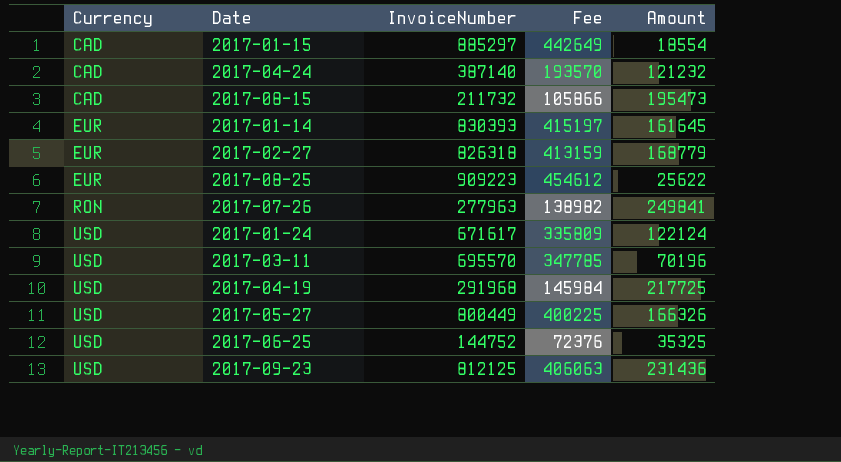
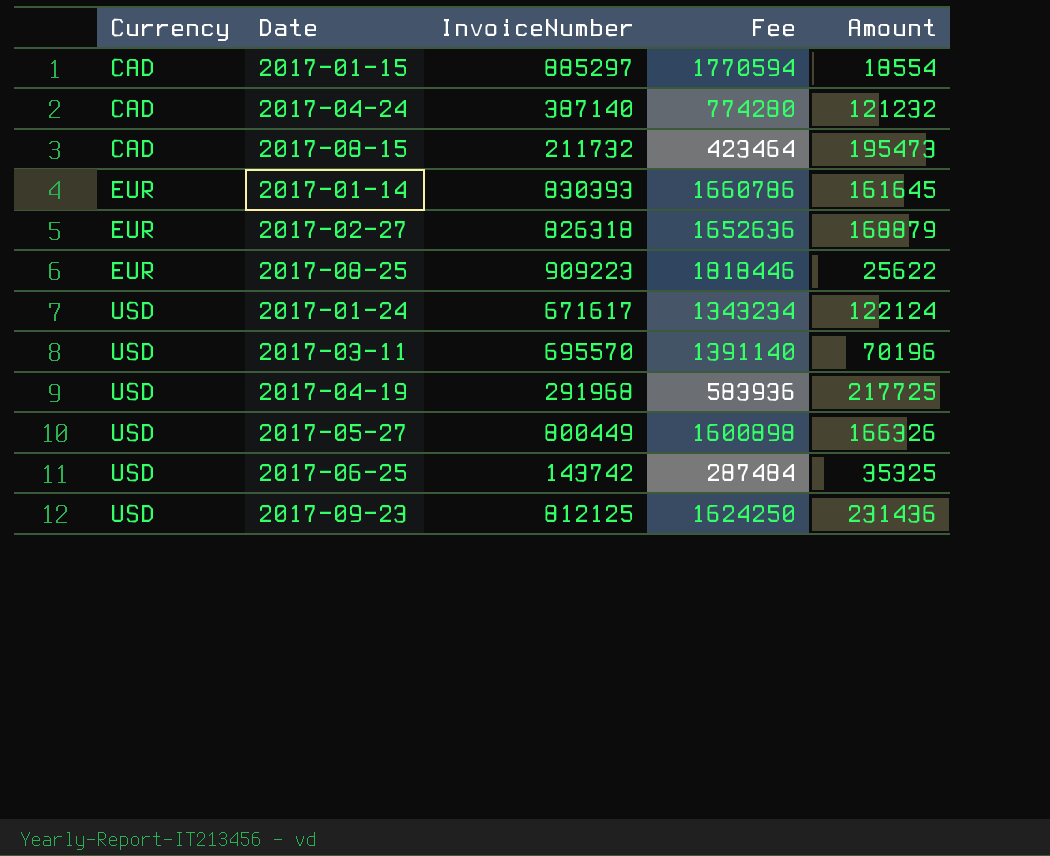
column Fee | formula: [InvoiceNumber] * 0.5 -> [InvoiceNumber] * 2
row 2017-07-26: RON | 277963 | 138982 | 249841 -> none
2017-02-27 | Amount: 168779 -> 168879
2017-06-25 | InvoiceNumber: 144752 -> 143742

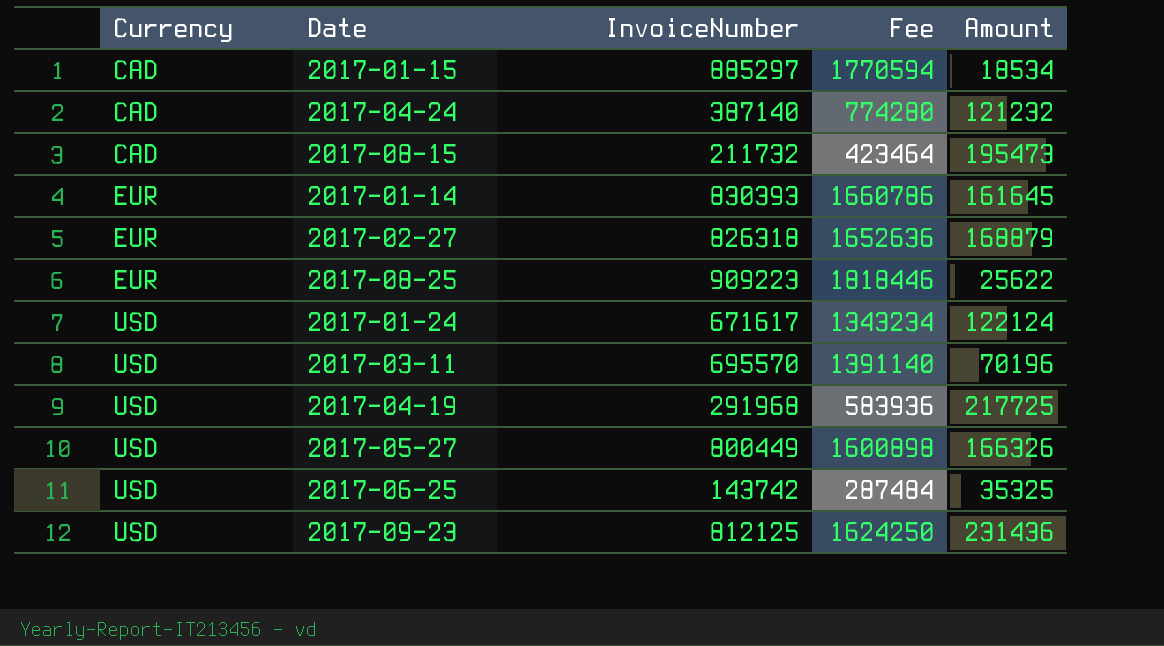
2017-01-15 | Amount: 18554 -> 18534

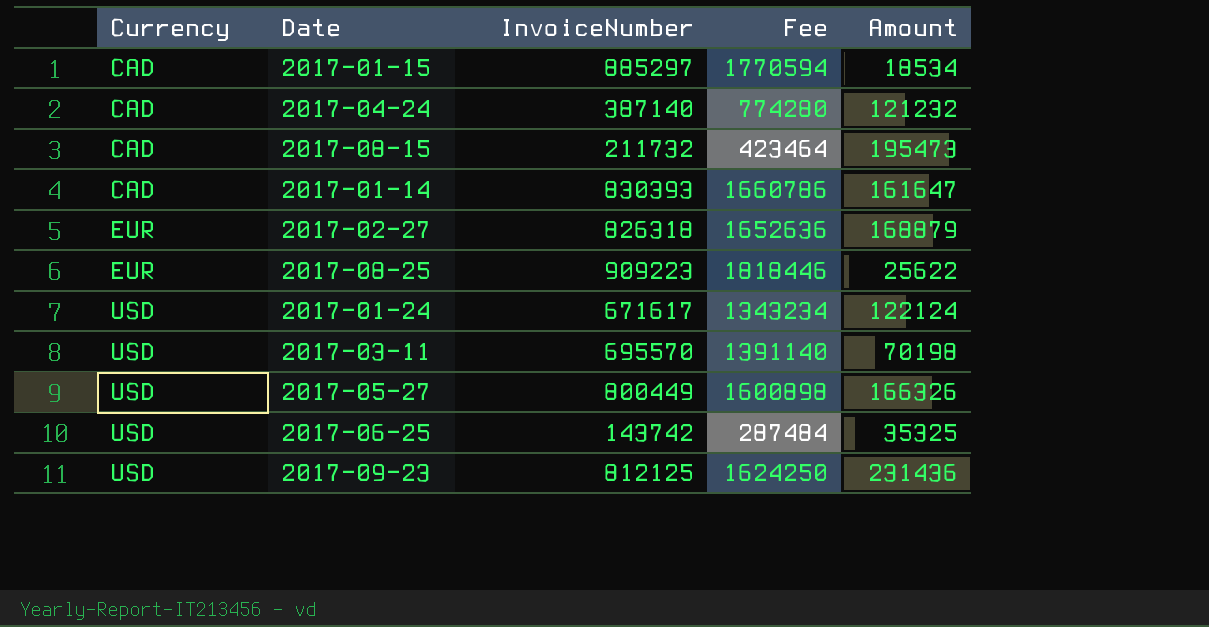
row 2017-04-19: USD | 291968 | 583936 | 217725 -> none
2017-01-14 | Currency: EUR -> CAD
2017-01-14 | Amount: 161645 -> 161647
2017-03-11 | Amount: 70196 -> 70198

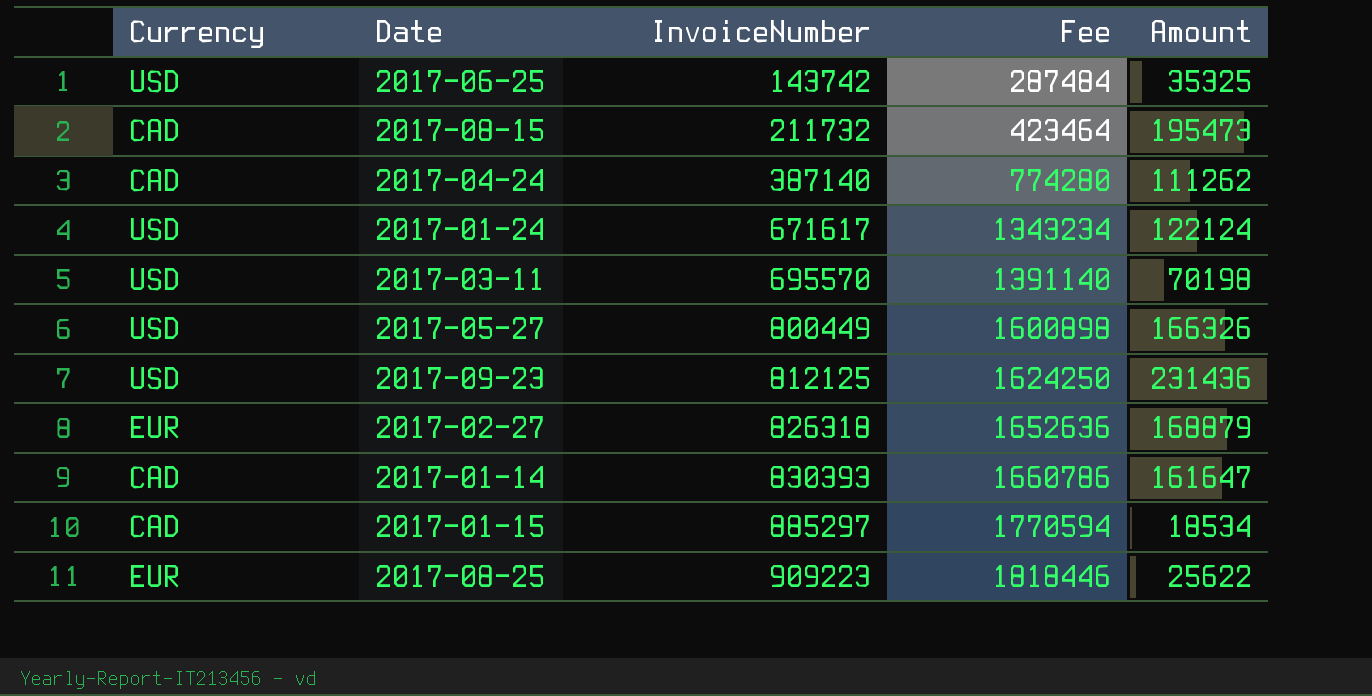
row order: Currency ascending -> InvoiceNumber ascending
2017-04-24 | Amount: 121232 -> 111262

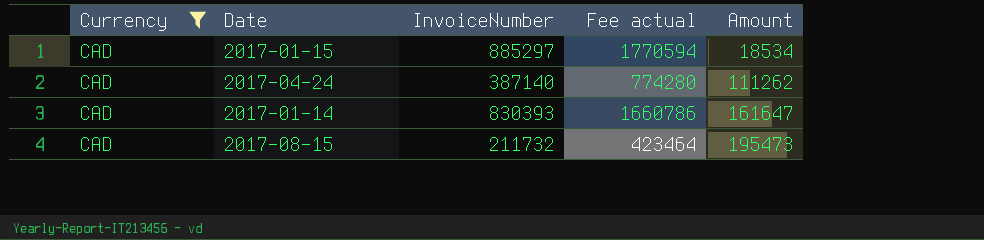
filter: none -> Currency = CAD
row order: InvoiceNumber ascending -> Amount ascending
column name: Fee -> Fee actual

